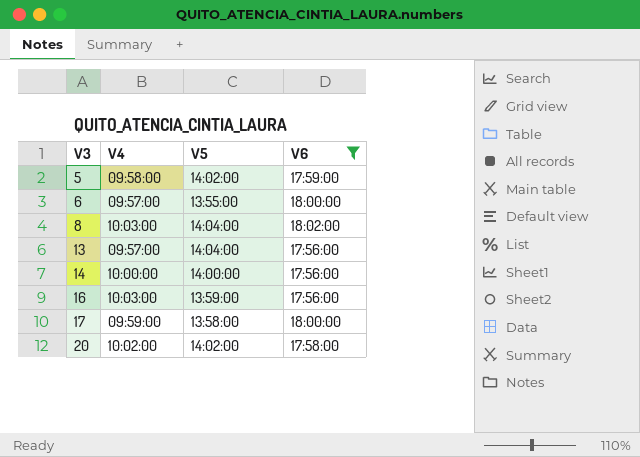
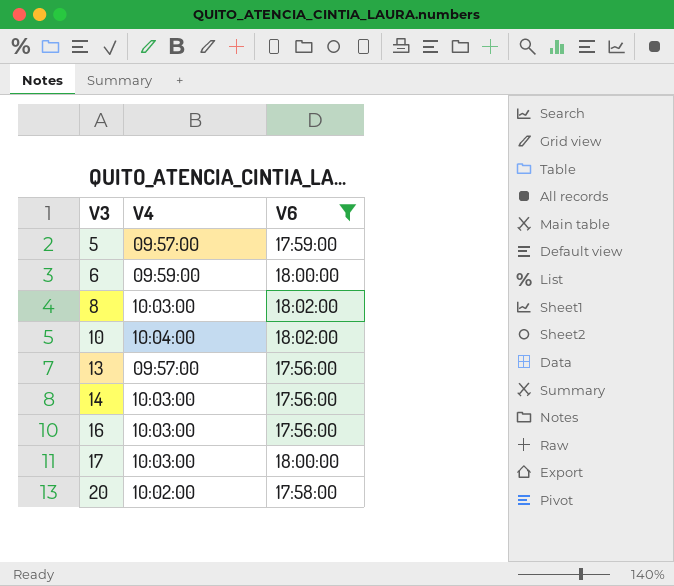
column V5 | position: 3 -> none
5 | V4: 09:58:00 -> 09:57:00
6 | V4: 09:57:00 -> 09:59:00
row 10: none -> 10:04:00 | 18:02:00
14 | V4: 10:00:00 -> 10:03:00
17 | V4: 09:59:00 -> 10:03:00

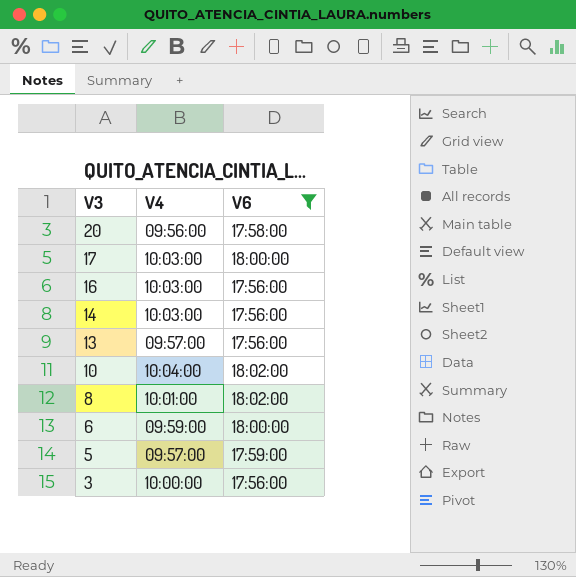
row order: V3 ascending -> V3 descending
20 | V4: 10:02:00 -> 09:56:00
8 | V4: 10:03:00 -> 10:01:00
row 3: none -> 10:00:00 | 17:56:00

